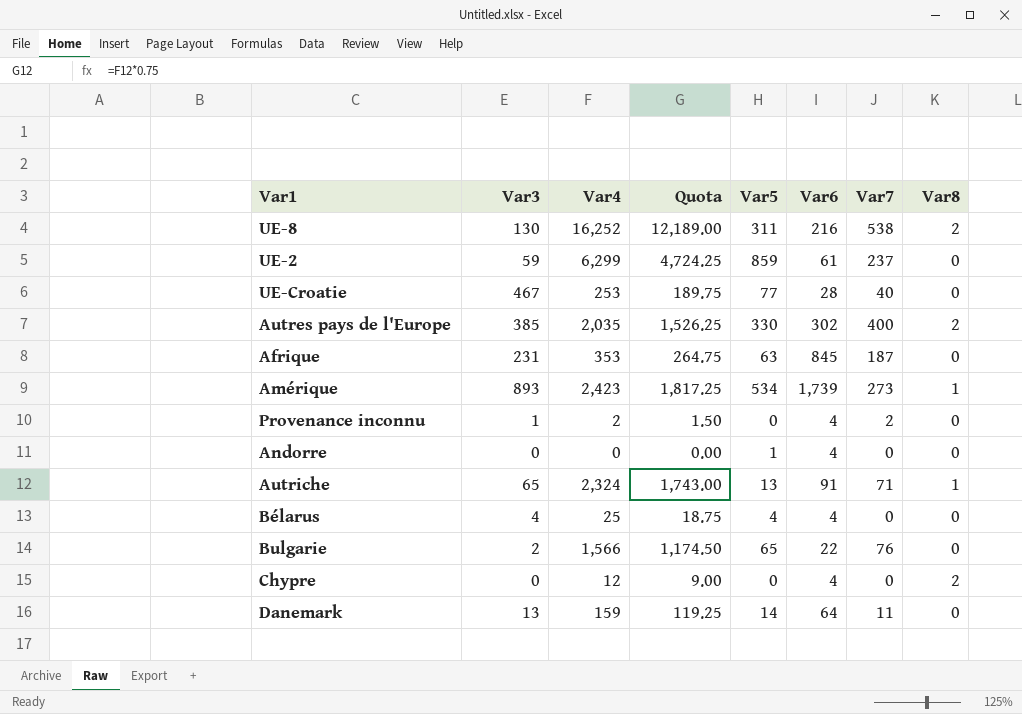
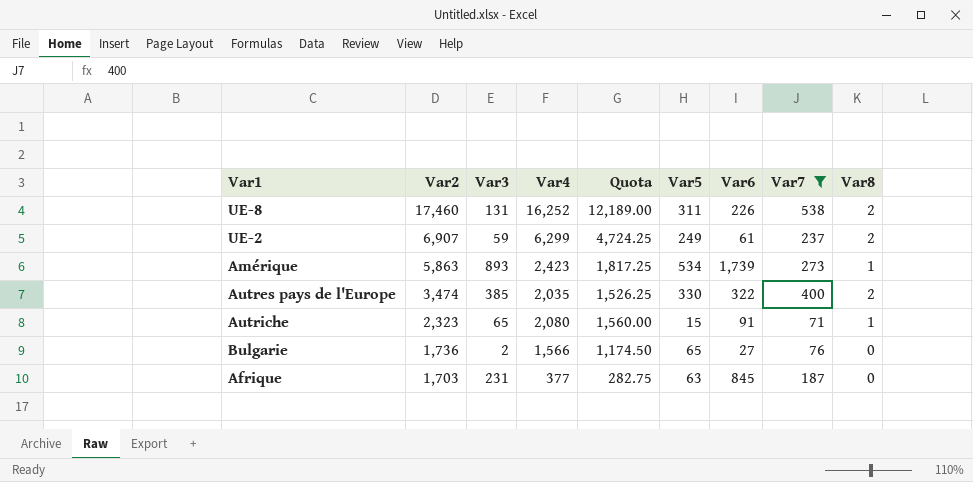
filter: none -> Var7 >= 71
row order: none -> Var2 descending
column Var2 | formula: none -> [Var3] + [Var4] + [Var5] + [Var6] + [Var7] + [Var8]
UE-8 | Var3: 130 -> 131
UE-8 | Var6: 216 -> 226
UE-2 | Var5: 859 -> 249
UE-2 | Var8: 0 -> 2
Autres pays de l'Europe | Var6: 302 -> 322
Autriche | Var4: 2,324 -> 2,080
Autriche | Quota: 1,743.00 -> 1,560.00
Autriche | Var5: 13 -> 15
Bulgarie | Var6: 22 -> 27
Afrique | Var4: 353 -> 377
Afrique | Quota: 264.75 -> 282.75

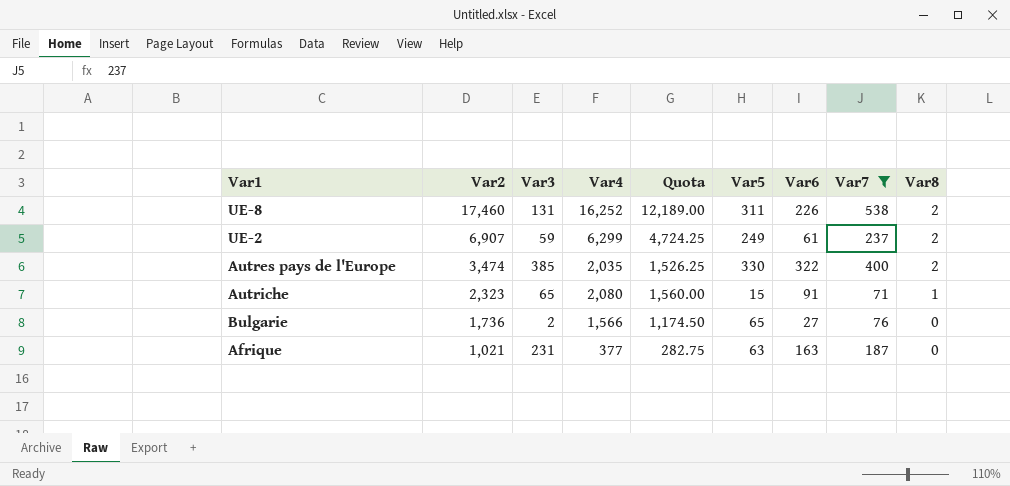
row Amérique: 5,863 | 893 | 2,423 | 1,817.25 | 534 | 1,739 | 273 | 1 -> none
Afrique | Var2: 1,703 -> 1,021
Afrique | Var6: 845 -> 163

